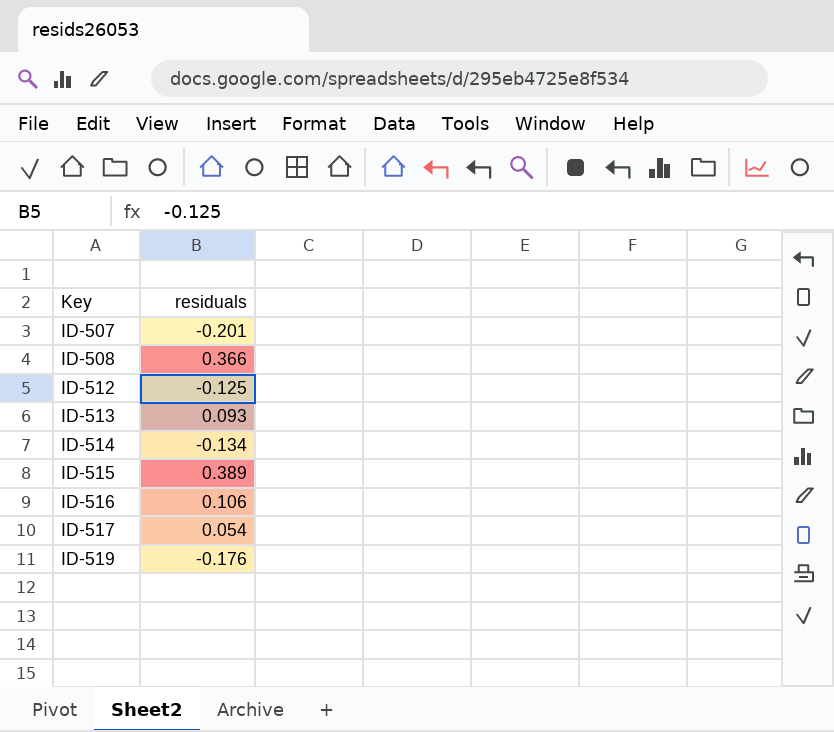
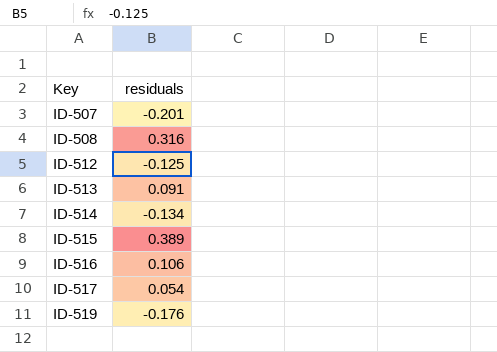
ID-508 | residuals: 0.366 -> 0.316
ID-513 | residuals: 0.093 -> 0.091

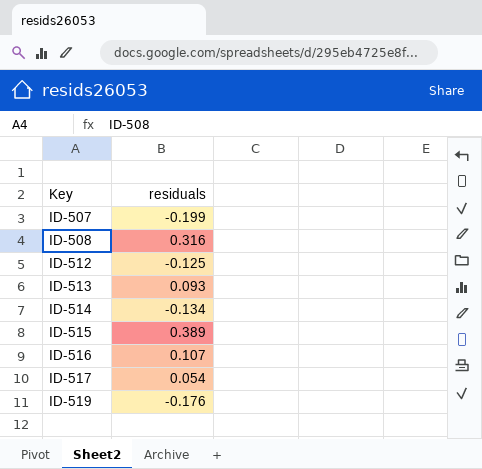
ID-507 | residuals: -0.201 -> -0.199
ID-513 | residuals: 0.091 -> 0.093
ID-516 | residuals: 0.106 -> 0.107

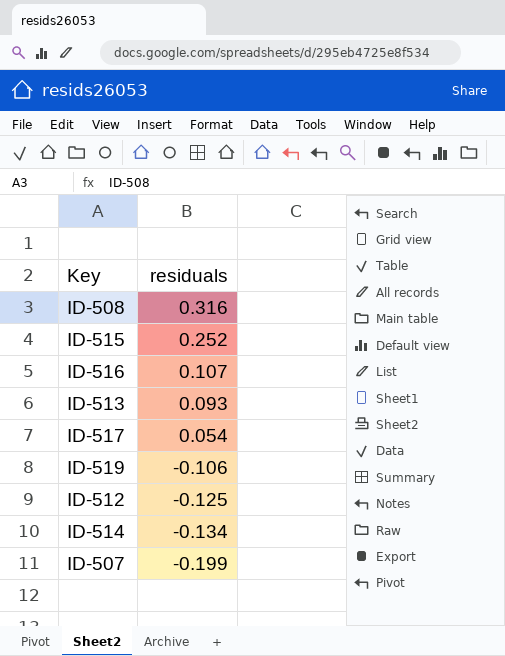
row order: Key ascending -> residuals descending
ID-515 | residuals: 0.389 -> 0.252
ID-519 | residuals: -0.176 -> -0.106

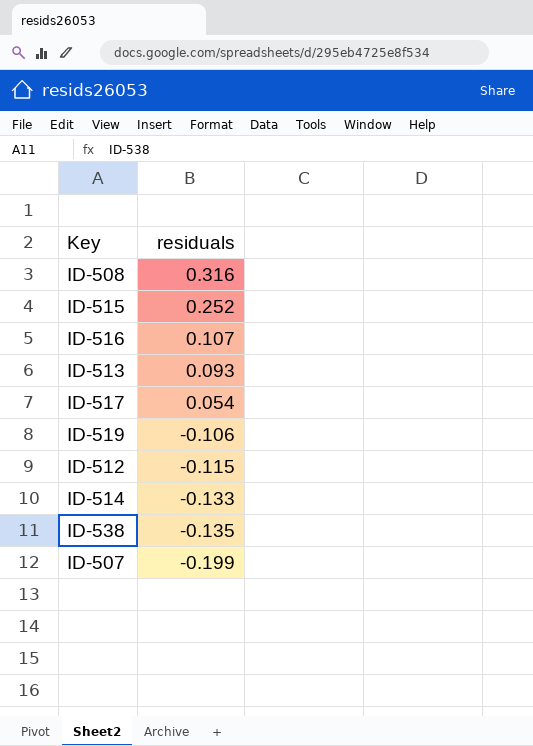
ID-512 | residuals: -0.125 -> -0.115
ID-514 | residuals: -0.134 -> -0.133
row ID-538: none -> -0.135

